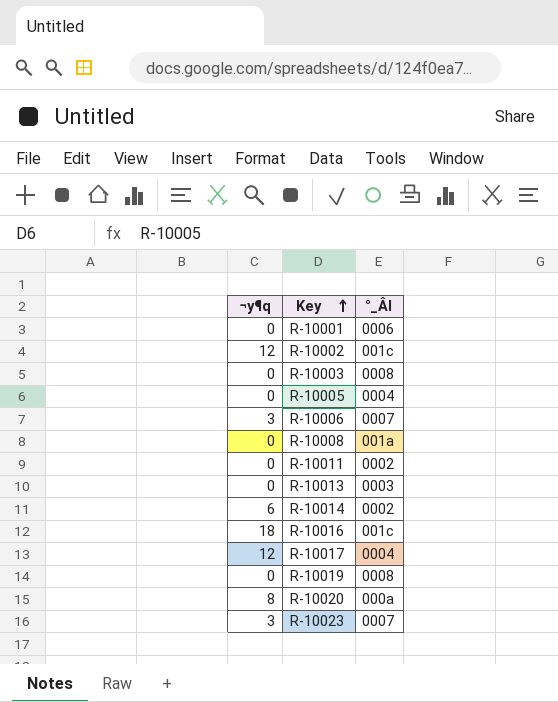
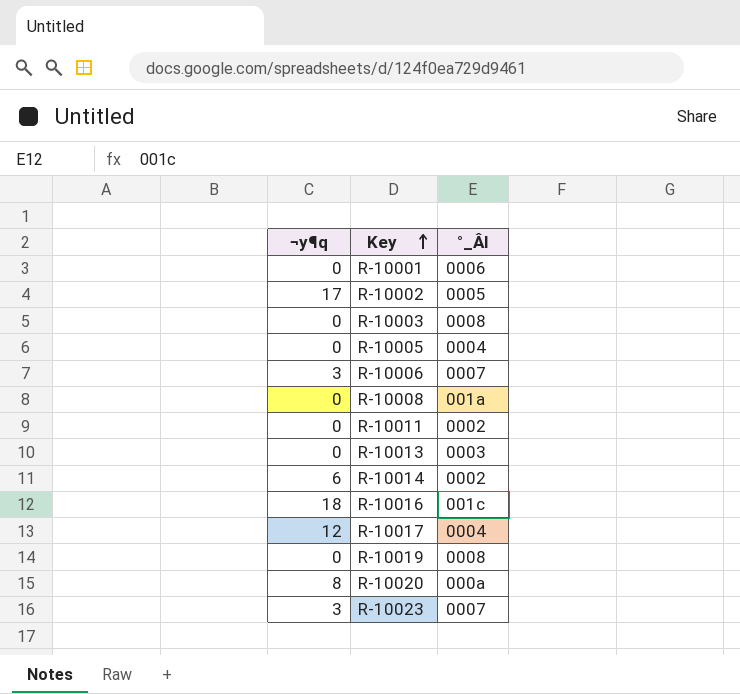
R-10002 | ¬y¶q: 12 -> 17
R-10002 | °_ÂI: 001c -> 0005

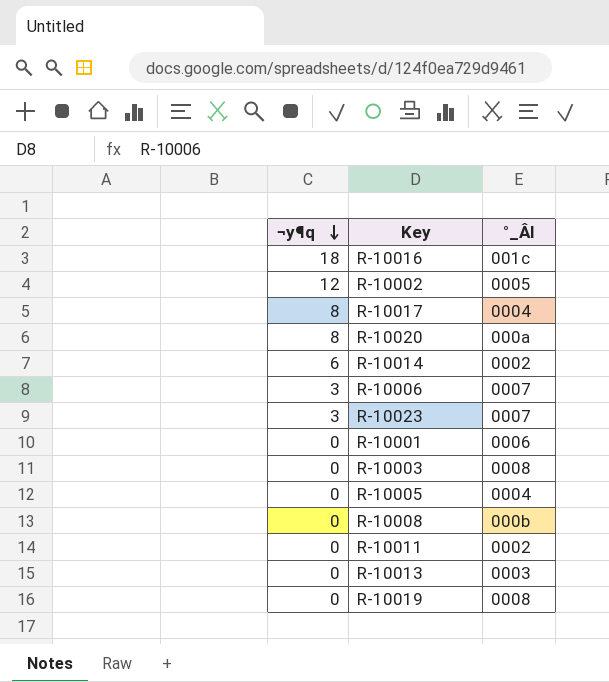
row order: Key ascending -> ¬y¶q descending
R-10002 | ¬y¶q: 17 -> 12
R-10017 | ¬y¶q: 12 -> 8
R-10008 | °_ÂI: 001a -> 000b

